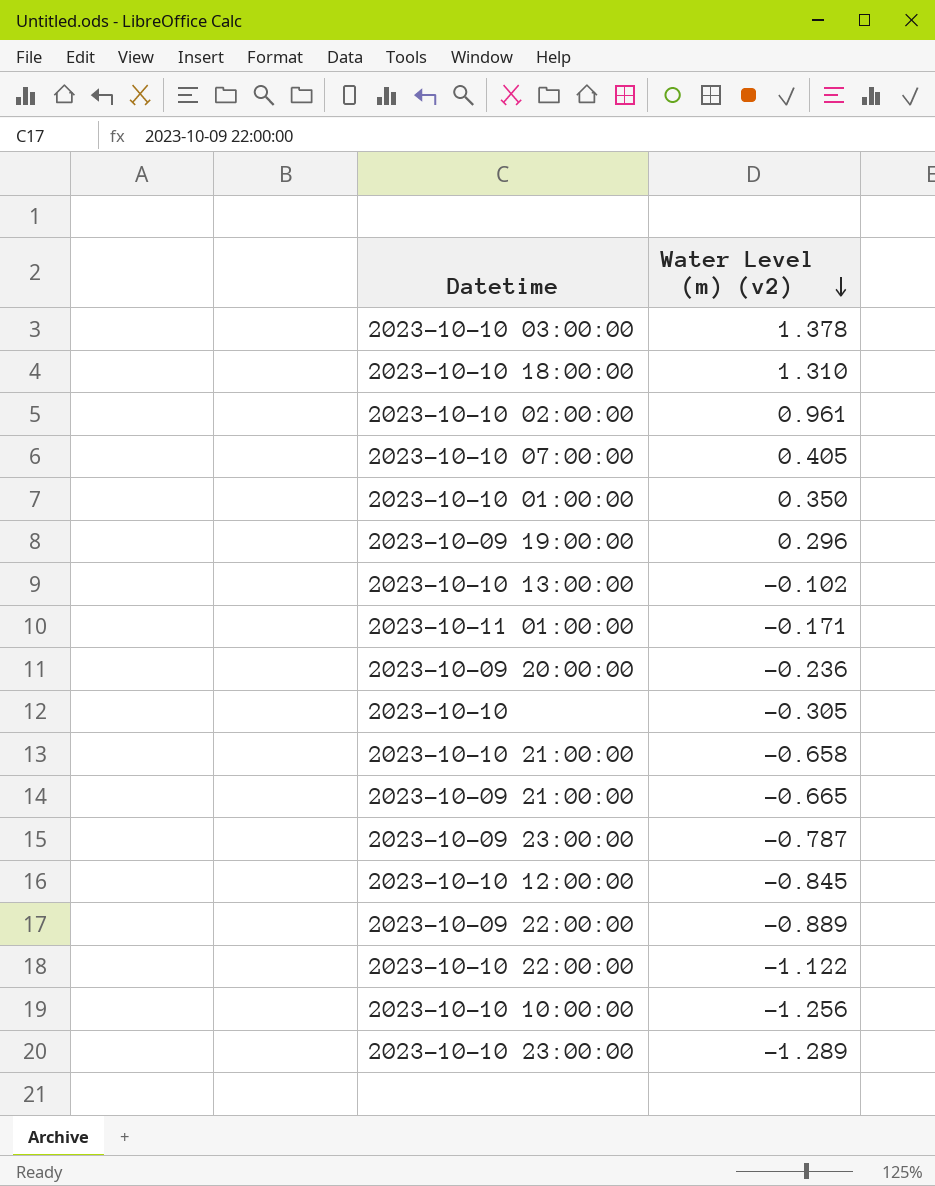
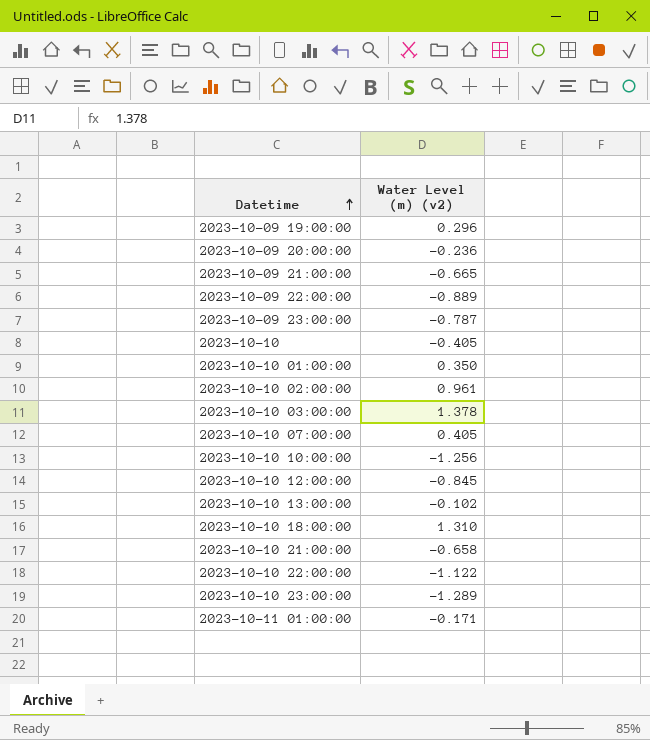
row order: Water Level (m) (v2) descending -> Datetime ascending
2023-10-10 | Water Level (m) (v2): -0.305 -> -0.405

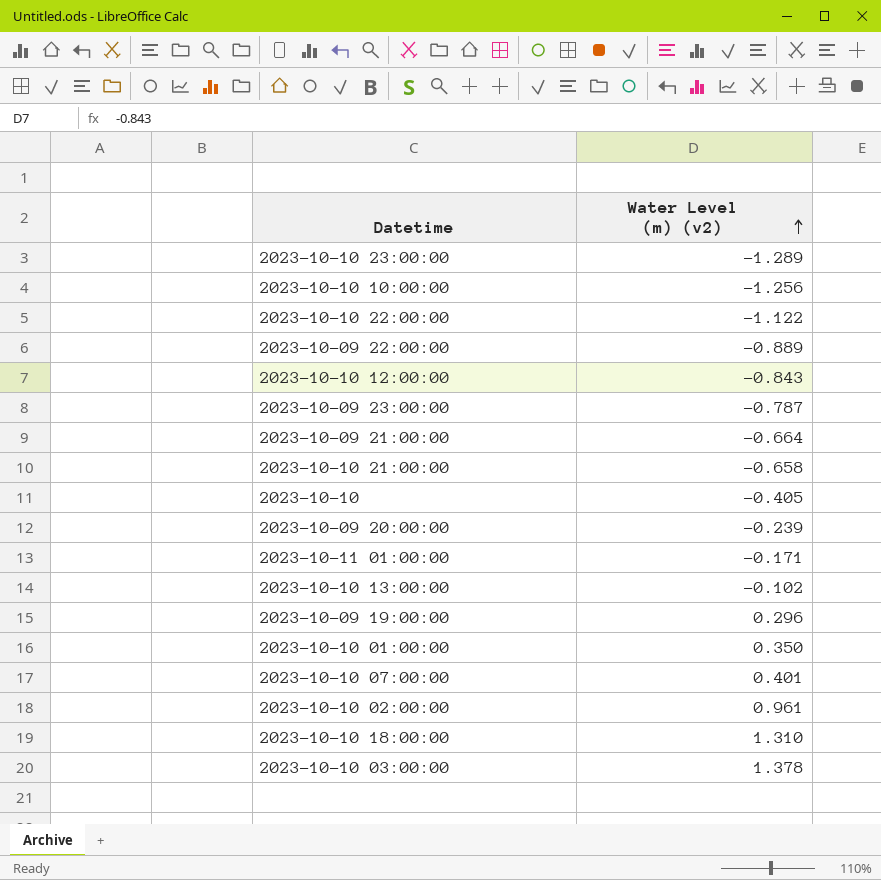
row order: Datetime ascending -> Water Level (m) (v2) ascending
2023-10-10 12:00:00 | Water Level (m) (v2): -0.845 -> -0.843
2023-10-09 21:00:00 | Water Level (m) (v2): -0.665 -> -0.664
2023-10-09 20:00:00 | Water Level (m) (v2): -0.236 -> -0.239
2023-10-10 07:00:00 | Water Level (m) (v2): 0.405 -> 0.401

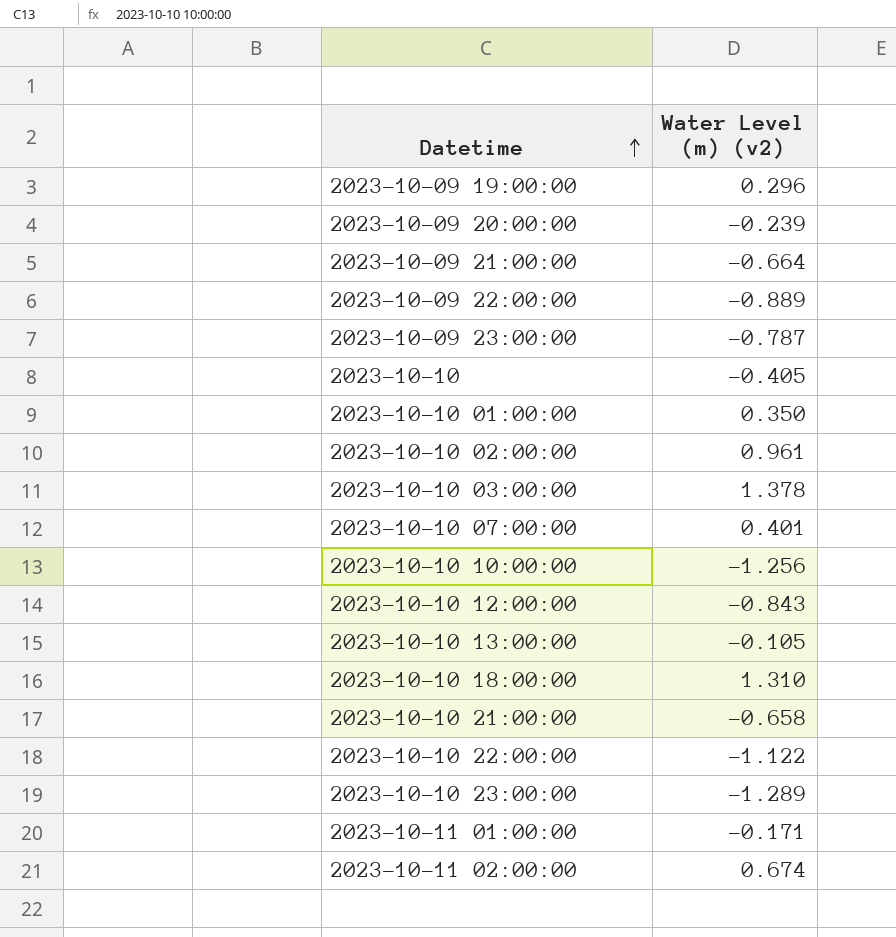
row order: Water Level (m) (v2) ascending -> Datetime ascending
2023-10-10 13:00:00 | Water Level (m) (v2): -0.102 -> -0.105
row 2023-10-11 02:00:00: none -> 0.674

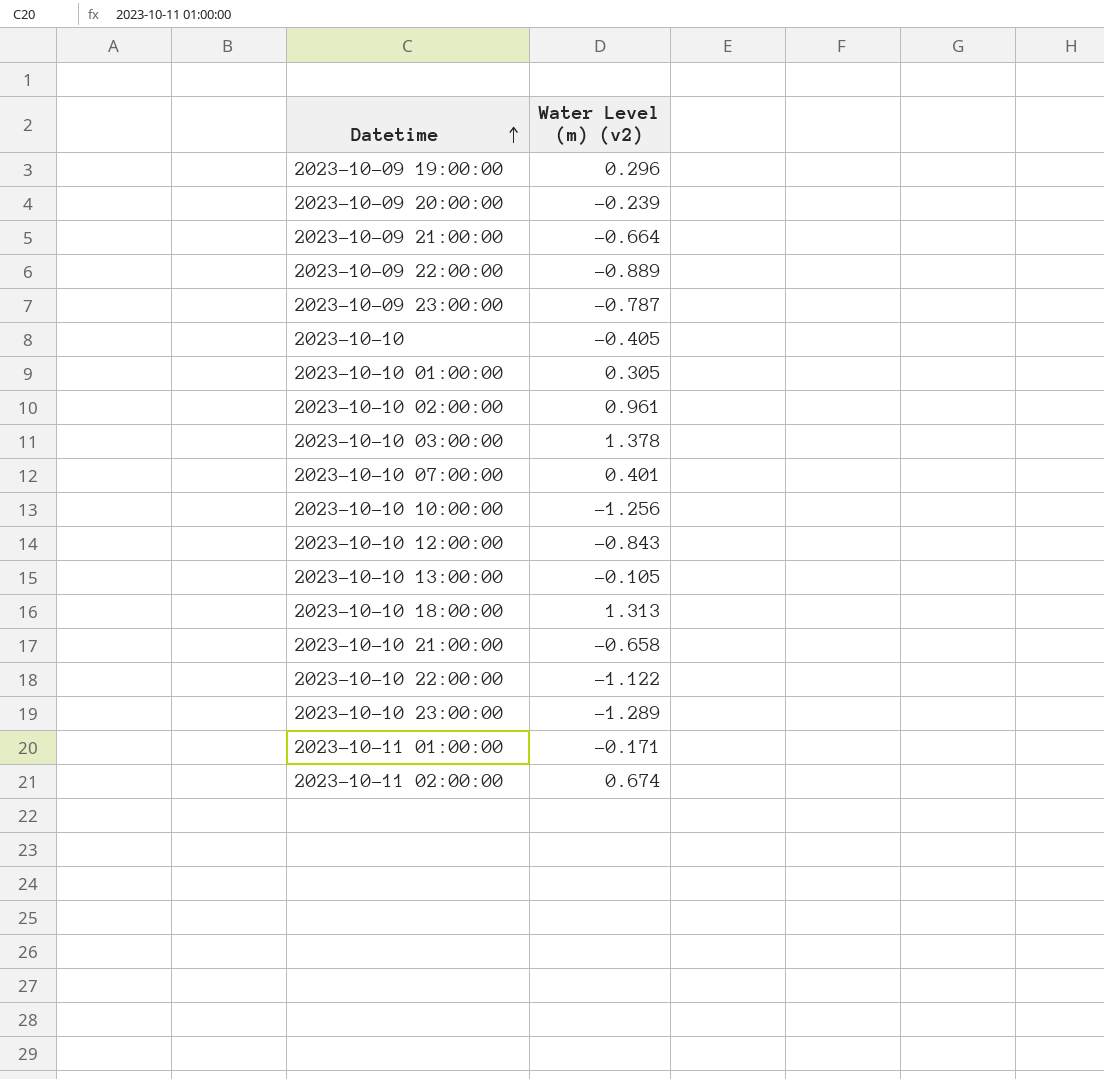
2023-10-10 01:00:00 | Water Level (m) (v2): 0.350 -> 0.305
2023-10-10 18:00:00 | Water Level (m) (v2): 1.310 -> 1.313

